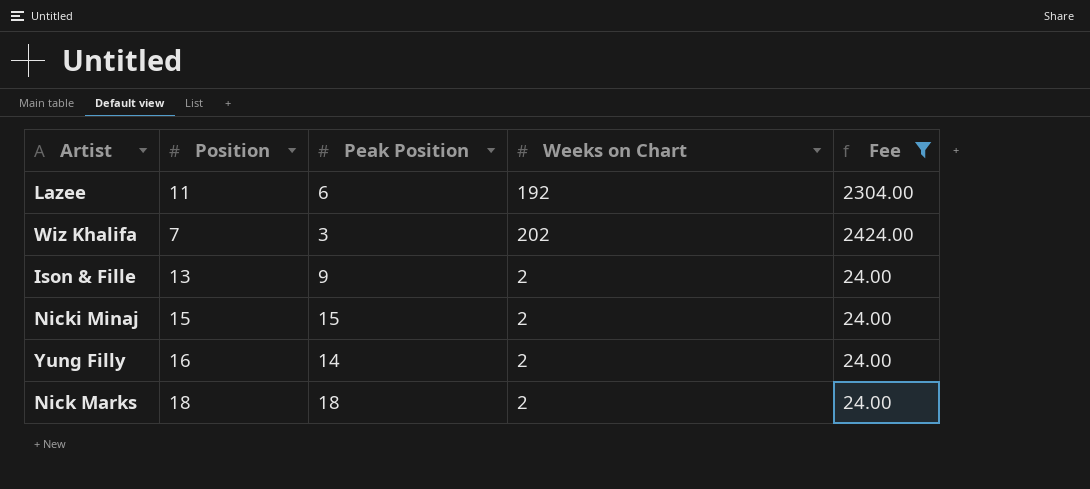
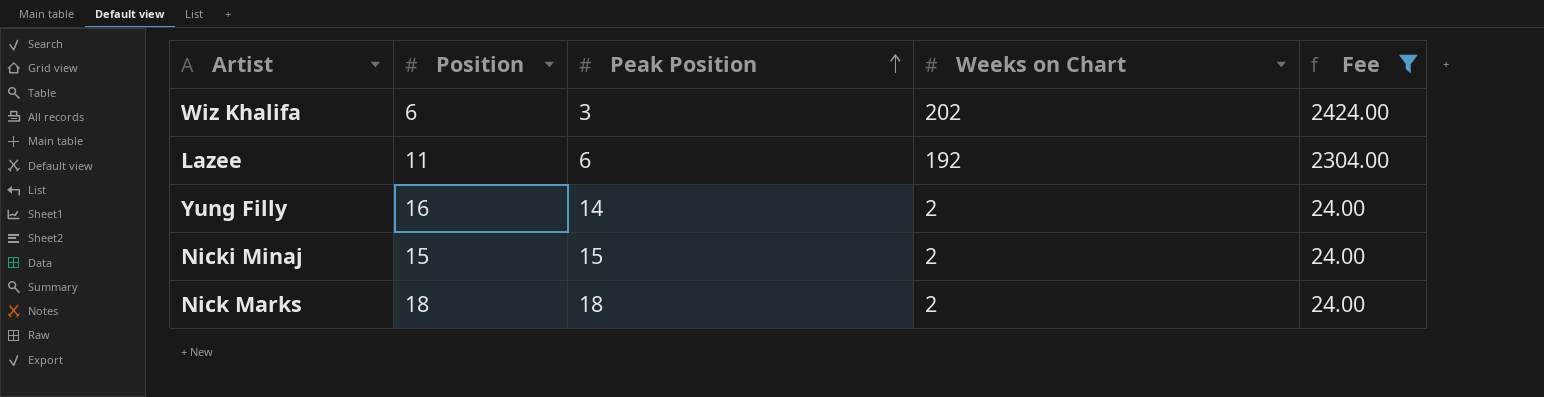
row order: none -> Peak Position ascending
row Ison & Fille: 13 | 9 | 2 | 24.00 -> none
Wiz Khalifa | Position: 7 -> 6

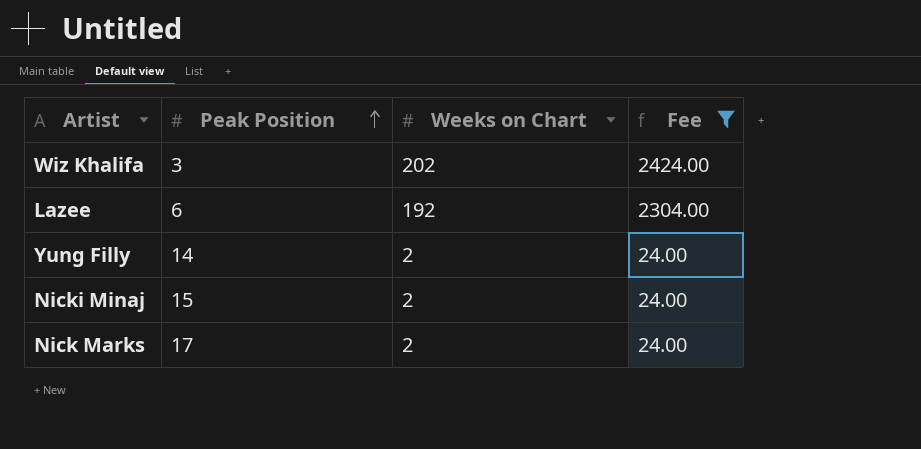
column Position | position: 2 -> none
Nick Marks | Peak Position: 18 -> 17

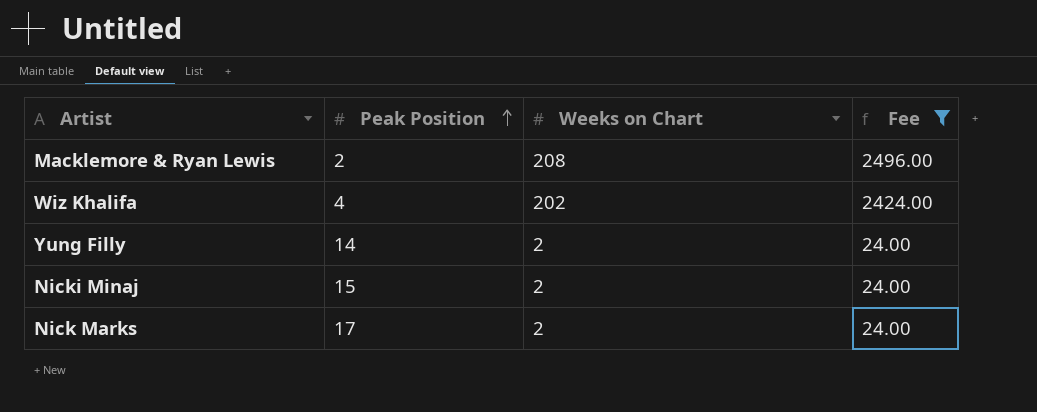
row Lazee: 6 | 192 | 2304.00 -> none
row Macklemore & Ryan Lewis: none -> 2 | 208 | 2496.00
Wiz Khalifa | Peak Position: 3 -> 4

